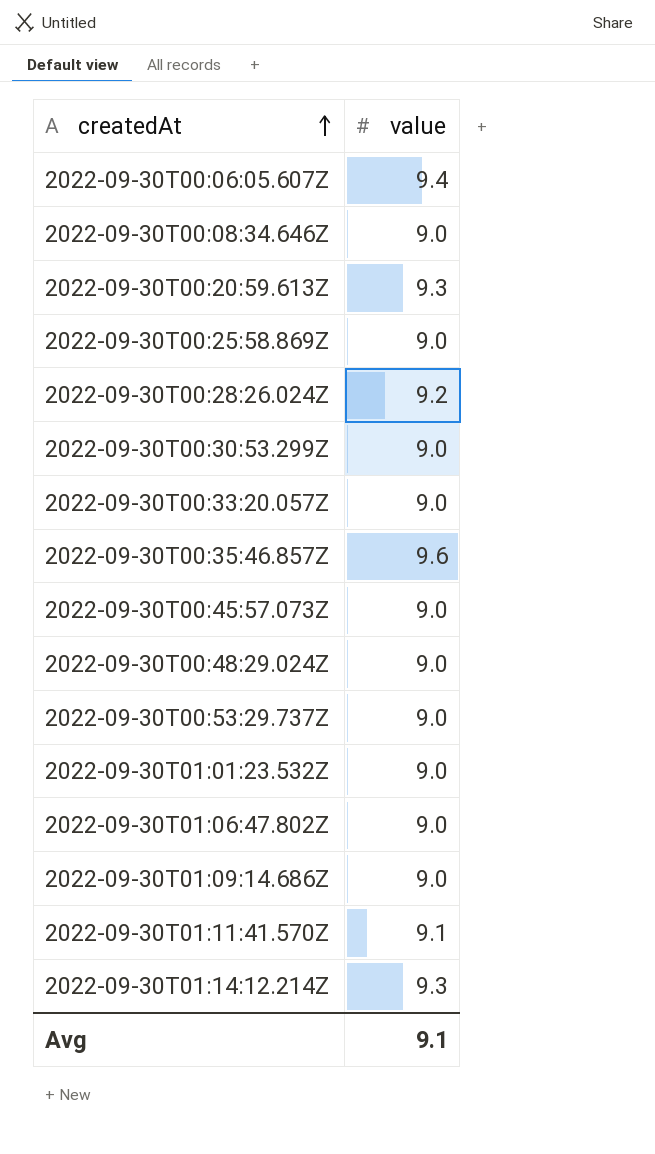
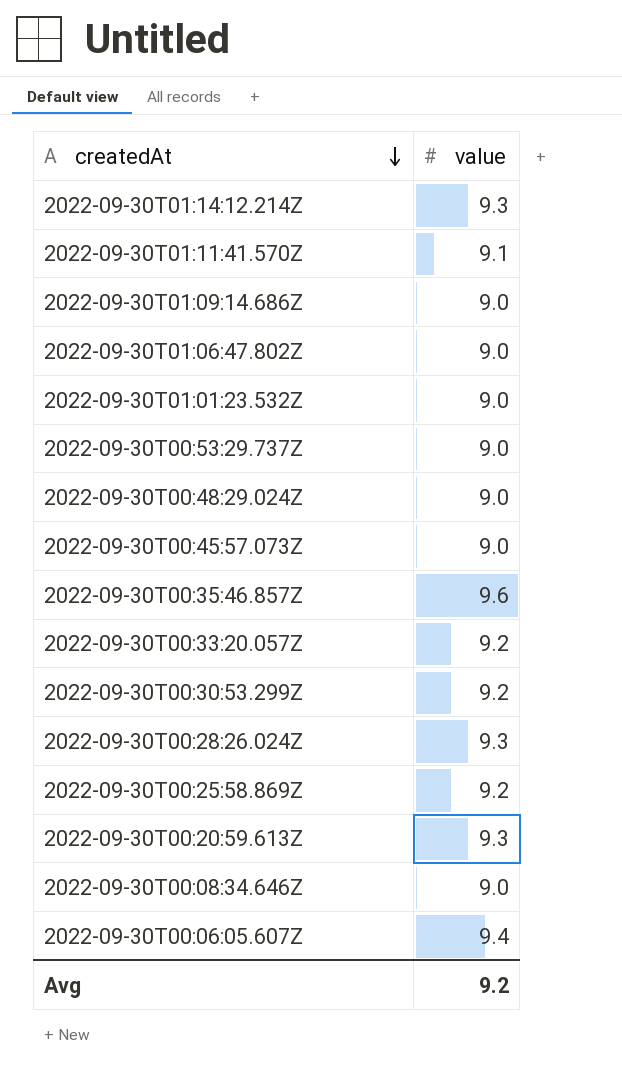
row order: createdAt ascending -> createdAt descending
2022-09-30T00:33:20.057Z | value: 9.0 -> 9.2
2022-09-30T00:30:53.299Z | value: 9.0 -> 9.2
2022-09-30T00:28:26.024Z | value: 9.2 -> 9.3
2022-09-30T00:25:58.869Z | value: 9.0 -> 9.2
Avg | value: 9.1 -> 9.2

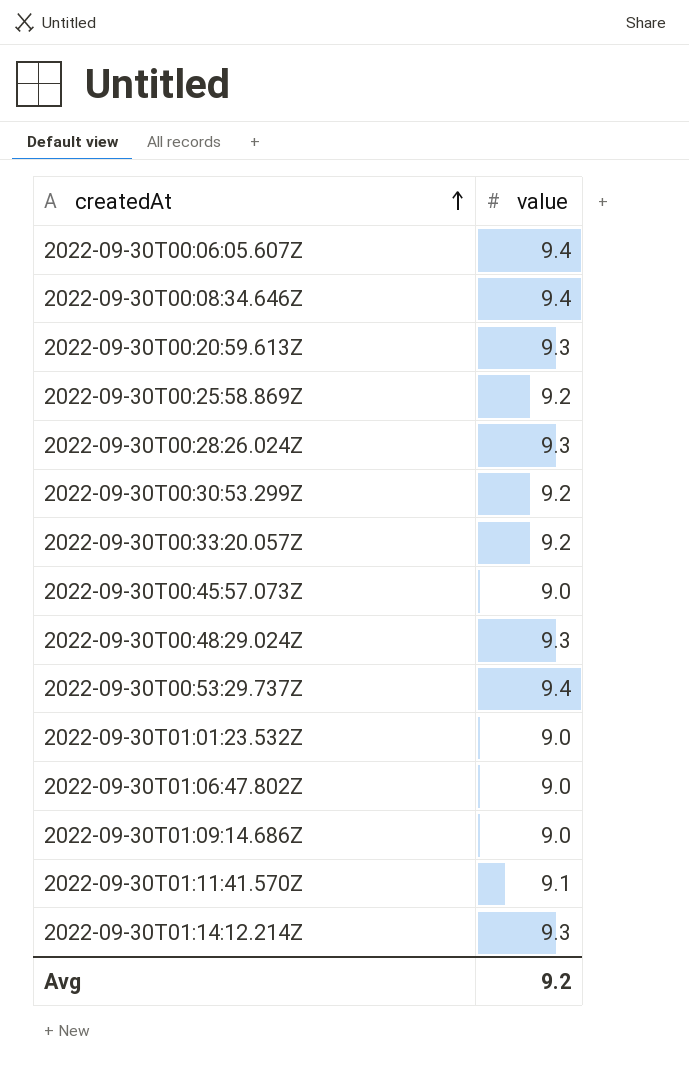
row order: createdAt descending -> createdAt ascending
row 2022-09-30T00:35:46.857Z: 9.6 -> none
2022-09-30T00:08:34.646Z | value: 9.0 -> 9.4
2022-09-30T00:48:29.024Z | value: 9.0 -> 9.3
2022-09-30T00:53:29.737Z | value: 9.0 -> 9.4

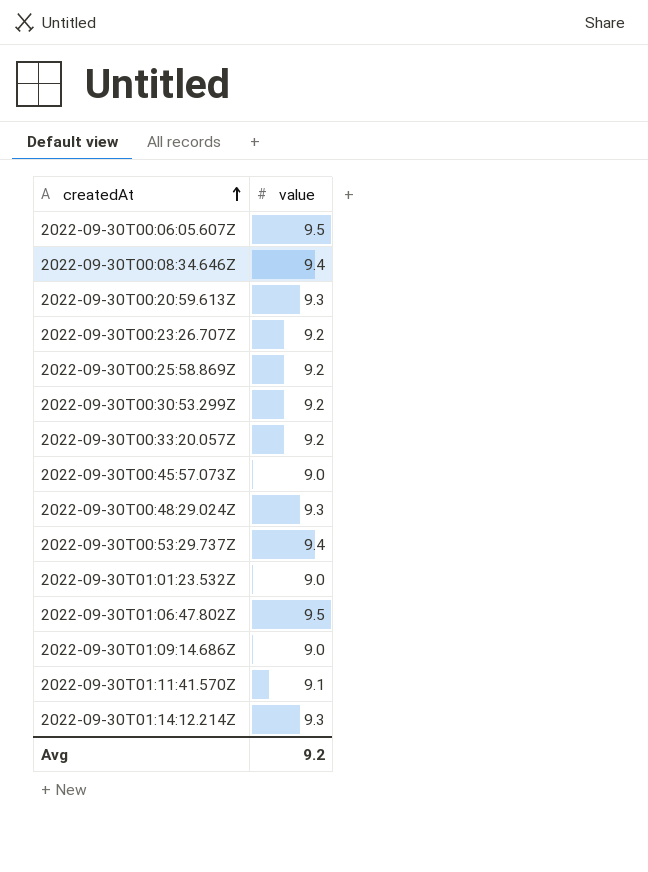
row 2022-09-30T00:28:26.024Z: 9.3 -> none
2022-09-30T00:06:05.607Z | value: 9.4 -> 9.5
row 2022-09-30T00:23:26.707Z: none -> 9.2
2022-09-30T01:06:47.802Z | value: 9.0 -> 9.5

